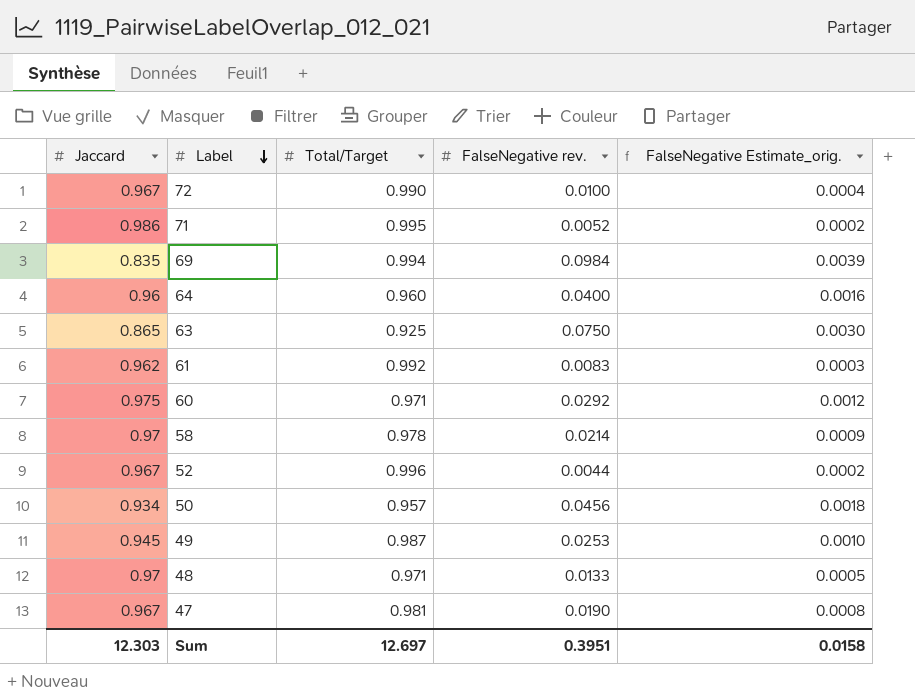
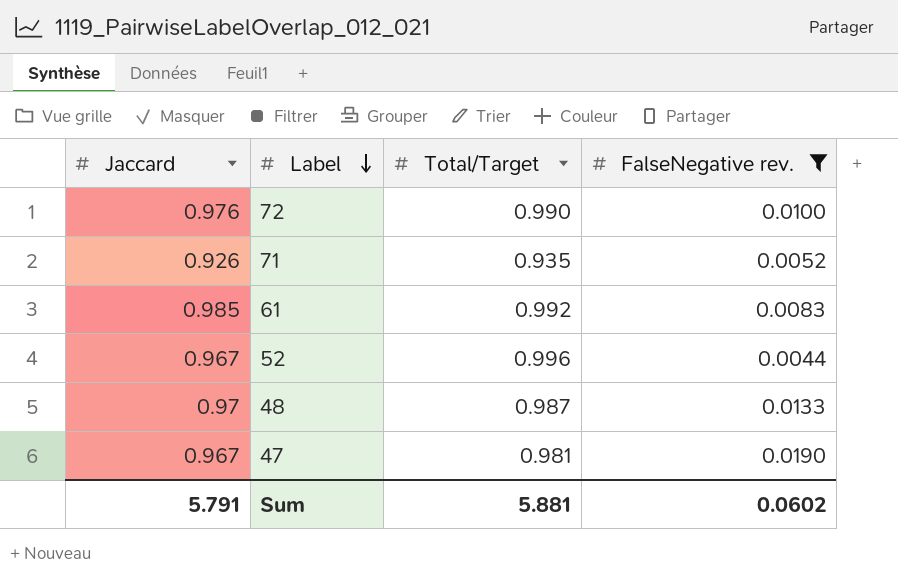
filter: none -> FalseNegative rev. <= 0.0190
column FalseNegative Estimate_orig. | formula: [FalseNegative rev.] * 0.04 -> none
72 | Jaccard: 0.967 -> 0.976
71 | Jaccard: 0.986 -> 0.926
71 | Total/Target: 0.995 -> 0.935
61 | Jaccard: 0.962 -> 0.985
48 | Total/Target: 0.971 -> 0.987
Sum | Jaccard: 12.303 -> 5.791
Sum | Total/Target: 12.697 -> 5.881
Sum | FalseNegative rev.: 0.3951 -> 0.0602

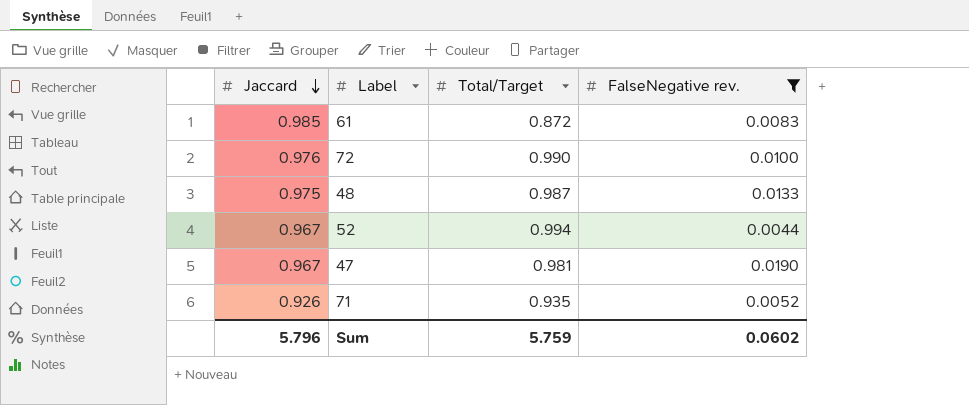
row order: Label descending -> Jaccard descending
61 | Total/Target: 0.992 -> 0.872
48 | Jaccard: 0.97 -> 0.975
52 | Total/Target: 0.996 -> 0.994
Sum | Jaccard: 5.791 -> 5.796
Sum | Total/Target: 5.881 -> 5.759

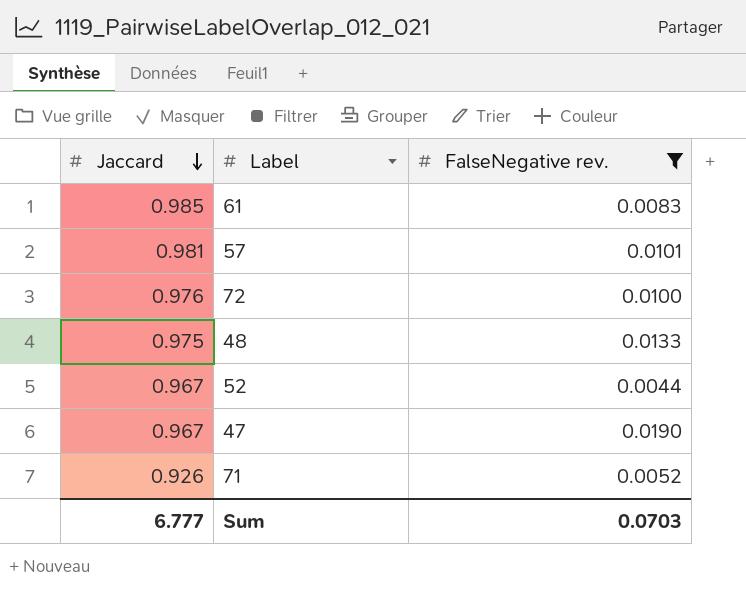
column Total/Target | position: 3 -> none
row 57: none -> 0.981 | 0.0101
Sum | Jaccard: 5.796 -> 6.777
Sum | FalseNegative rev.: 0.0602 -> 0.0703

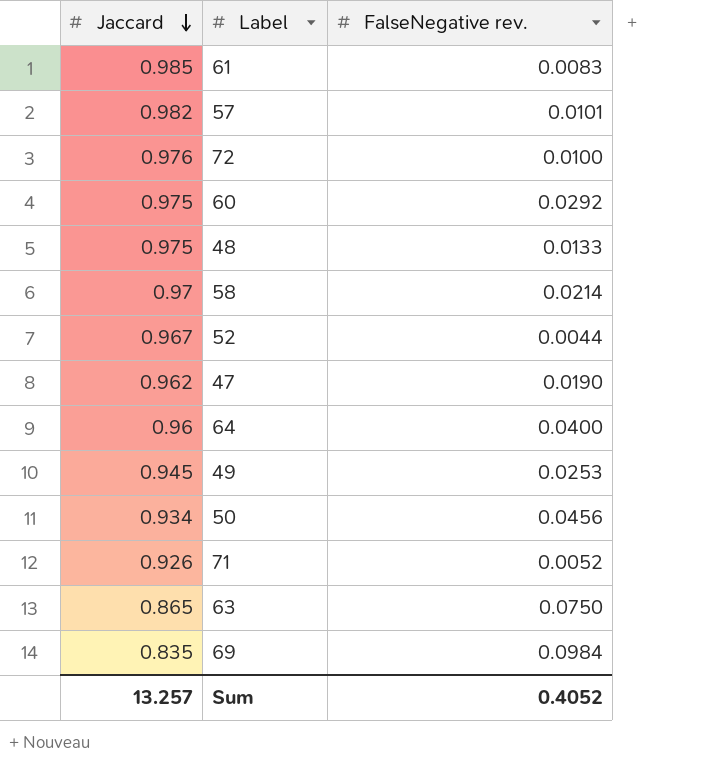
filter: FalseNegative rev. <= 0.0190 -> none
57 | Jaccard: 0.981 -> 0.982
47 | Jaccard: 0.967 -> 0.962
Sum | Jaccard: 6.777 -> 13.257
Sum | FalseNegative rev.: 0.0703 -> 0.4052

